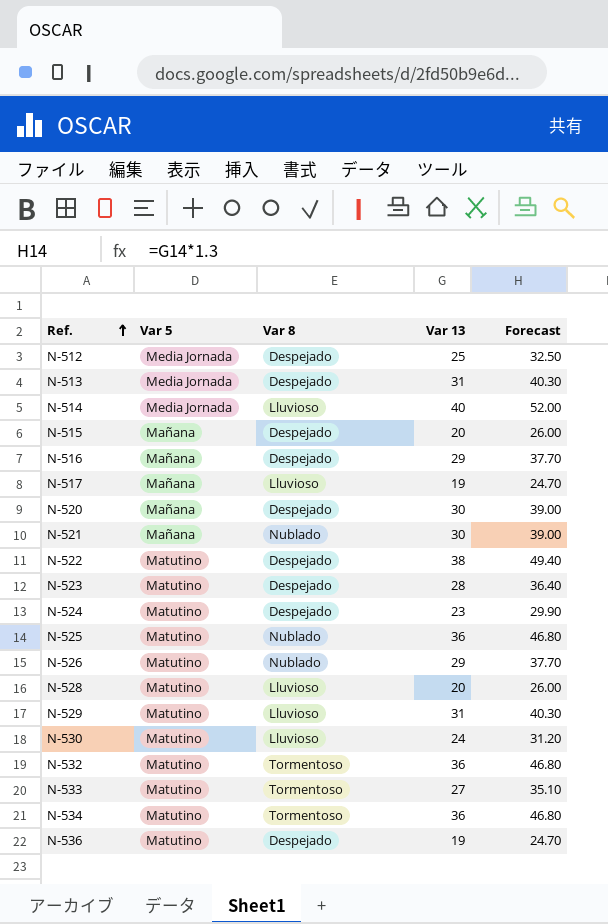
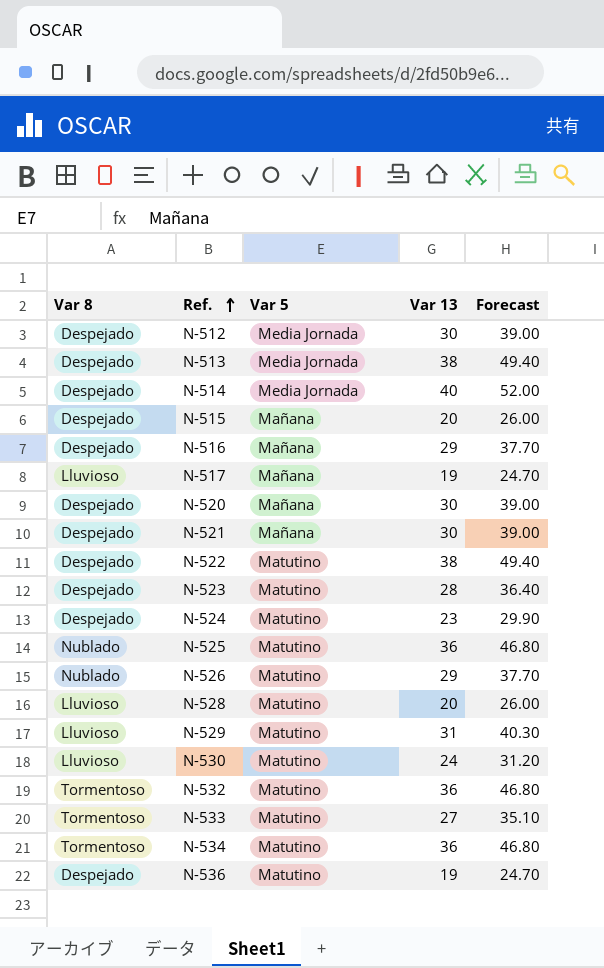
column Var 8 | position: 3 -> 1
N-512 | Var 13: 25 -> 30
N-512 | Forecast: 32.50 -> 39.00
N-513 | Var 13: 31 -> 38
N-513 | Forecast: 40.30 -> 49.40
N-514 | Var 8: Lluvioso -> Despejado
N-521 | Var 8: Nublado -> Despejado

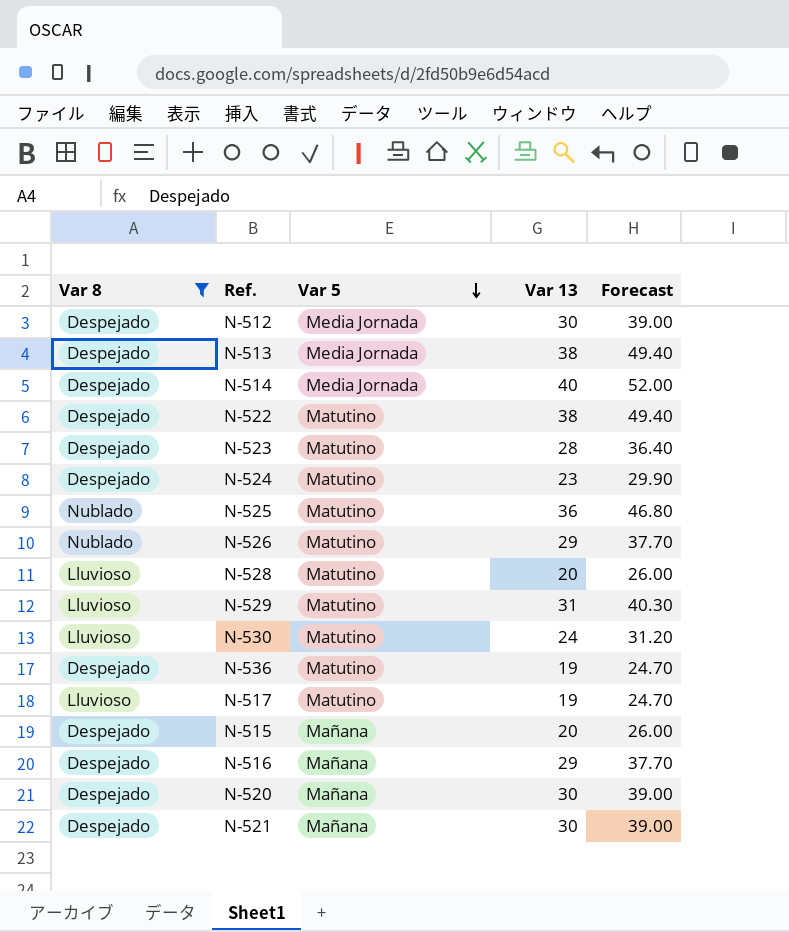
filter: none -> Var 8 != Tormentoso
row order: Ref. ascending -> Var 5 descending
N-517 | Var 5: Mañana -> Matutino

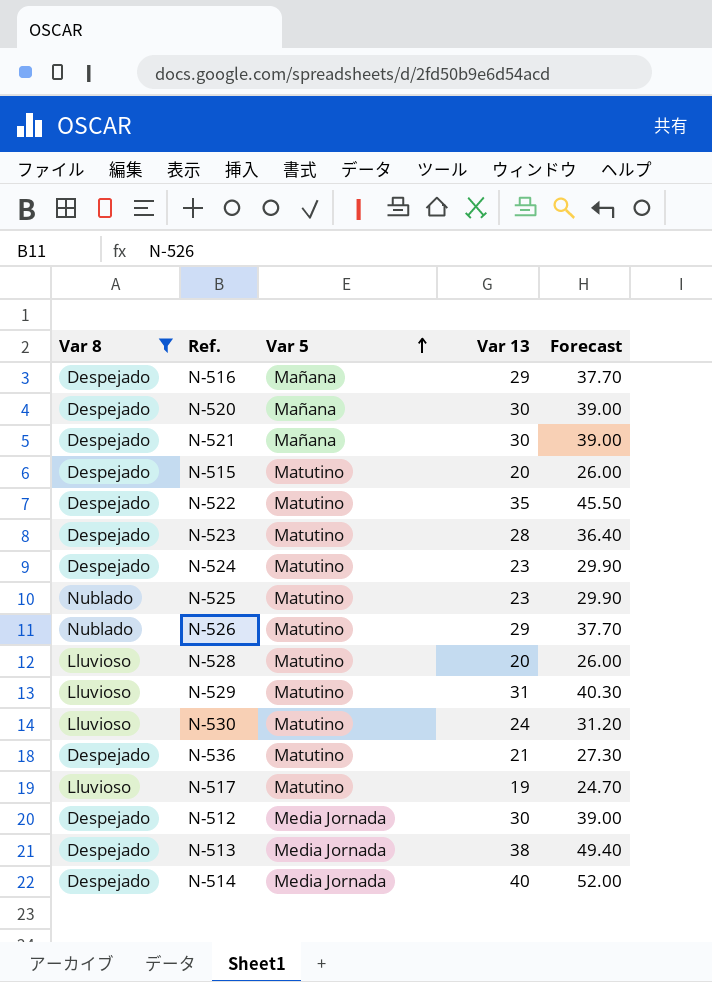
row order: Var 5 descending -> Var 5 ascending
N-515 | Var 5: Mañana -> Matutino
N-522 | Var 13: 38 -> 35
N-522 | Forecast: 49.40 -> 45.50
N-525 | Var 13: 36 -> 23
N-525 | Forecast: 46.80 -> 29.90
N-536 | Var 13: 19 -> 21
N-536 | Forecast: 24.70 -> 27.30

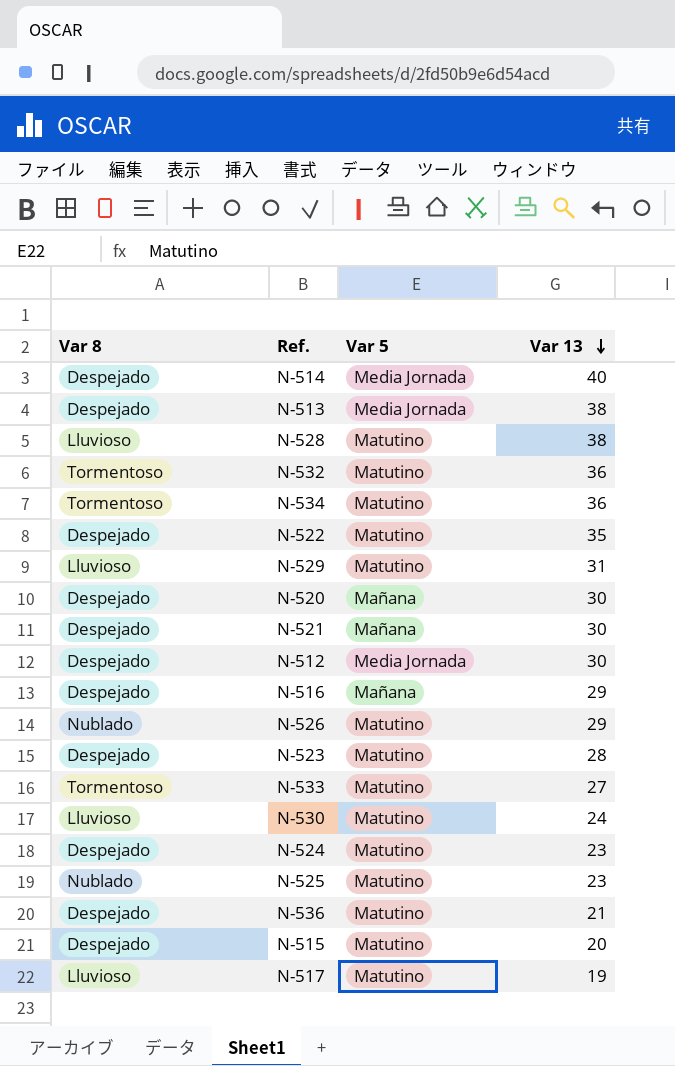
filter: Var 8 != Tormentoso -> none
row order: Var 5 ascending -> Var 13 descending
column Forecast | formula: [Var 13] * 1.3 -> none
N-528 | Var 13: 20 -> 38

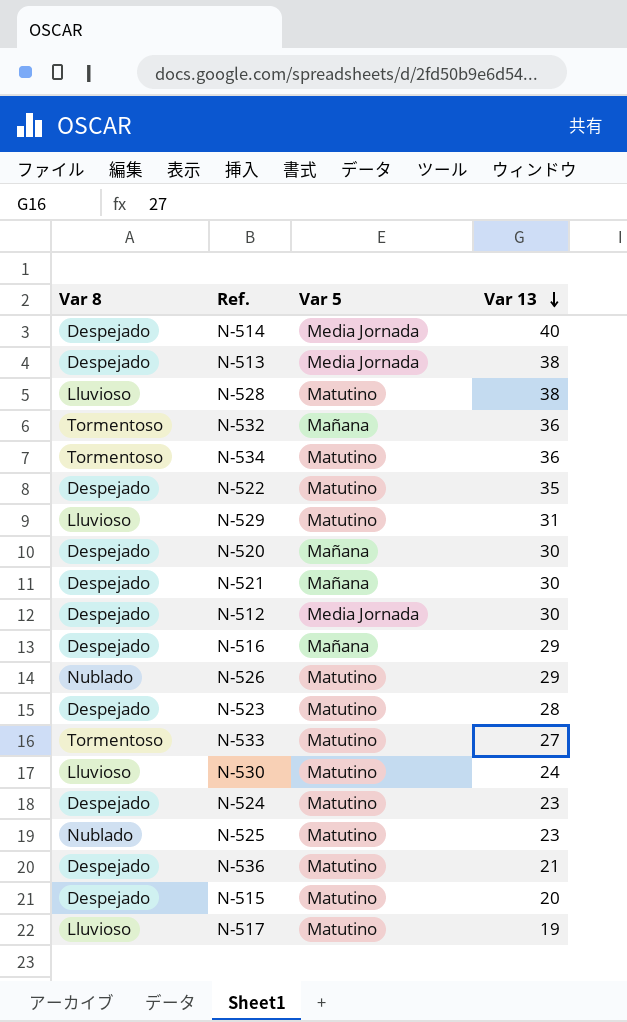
N-532 | Var 5: Matutino -> Mañana

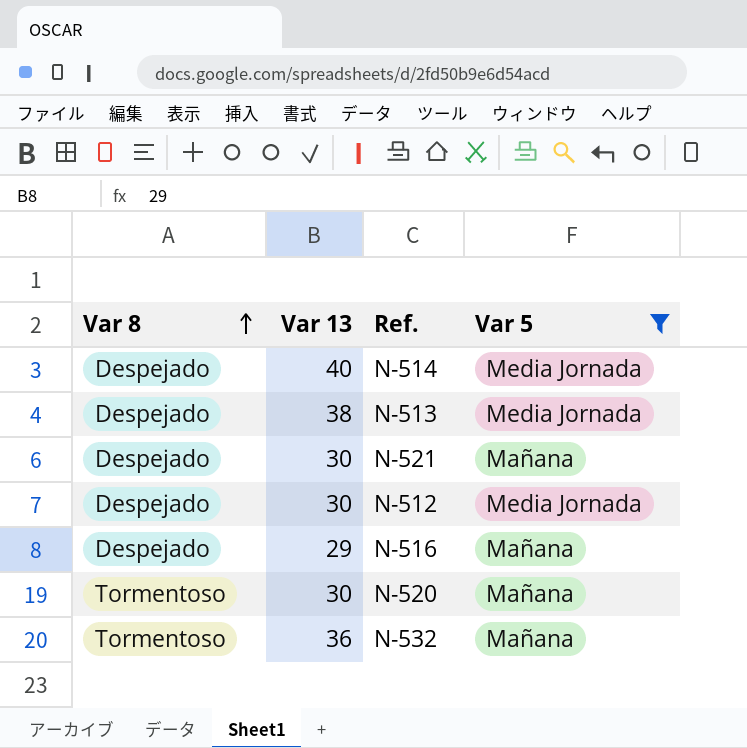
filter: none -> Var 5 != Matutino
row order: Var 13 descending -> Var 8 ascending
column Var 13 | position: 4 -> 2
N-520 | Var 8: Despejado -> Tormentoso

